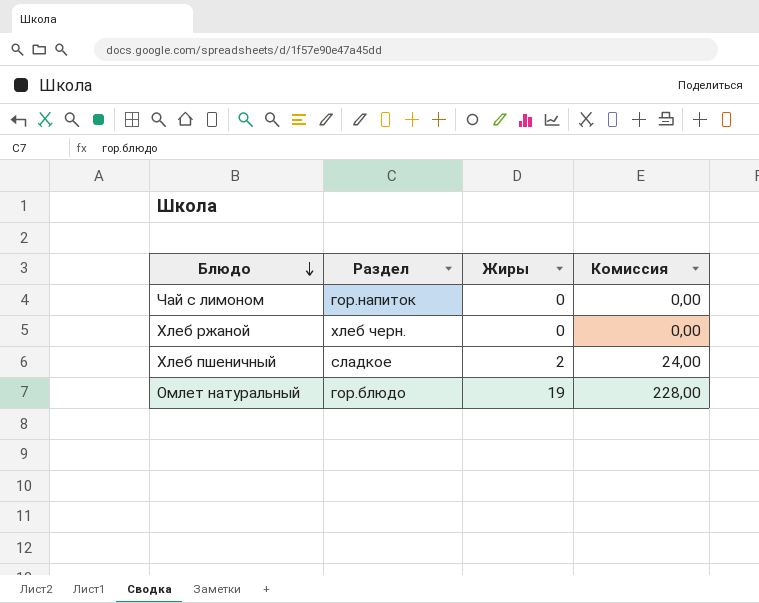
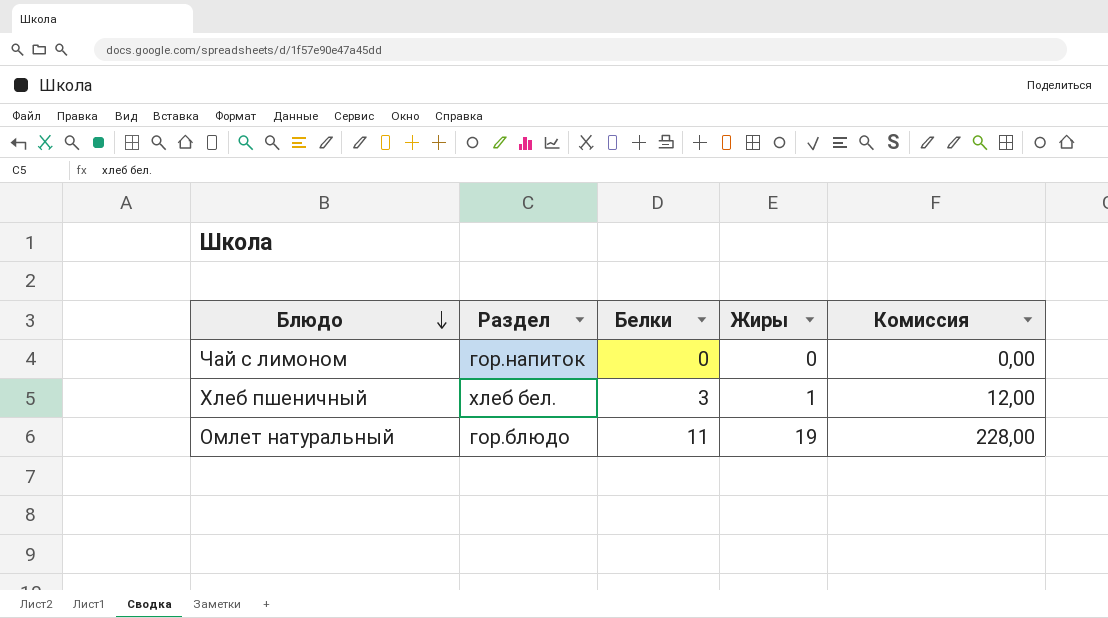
column Белки | position: none -> 3
row Хлеб ржаной: хлеб черн. | 0 | 0,00 -> none
Хлеб пшеничный | Раздел: сладкое -> хлеб бел.
Хлеб пшеничный | Жиры: 2 -> 1
Хлеб пшеничный | Комиссия: 24,00 -> 12,00

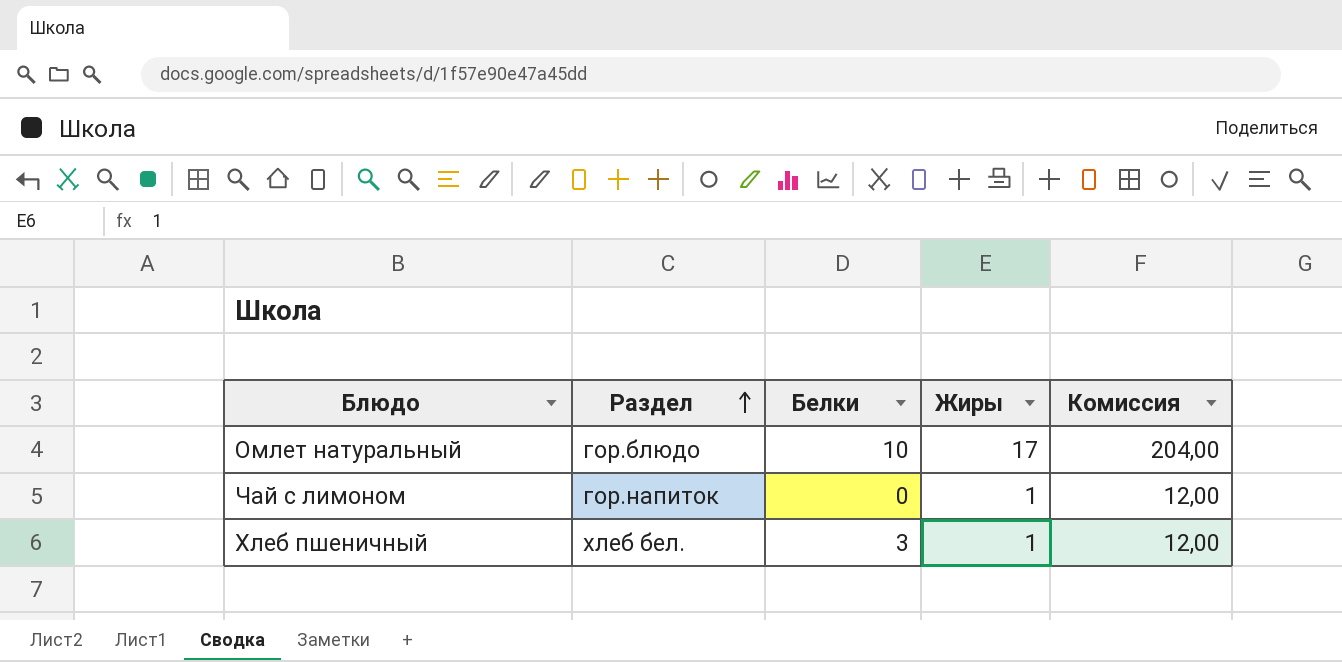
row order: Блюдо descending -> Раздел ascending
Омлет натуральный | Белки: 11 -> 10
Омлет натуральный | Жиры: 19 -> 17
Омлет натуральный | Комиссия: 228,00 -> 204,00
Чай с лимоном | Жиры: 0 -> 1
Чай с лимоном | Комиссия: 0,00 -> 12,00

